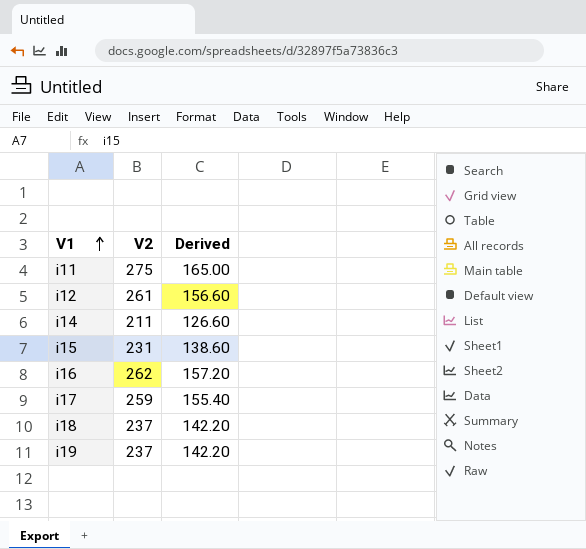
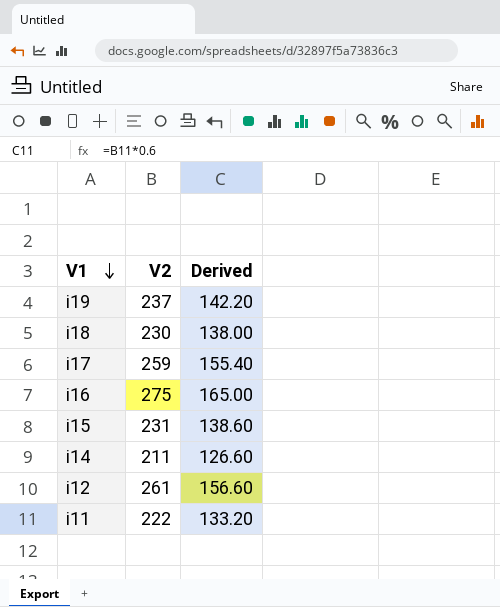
row order: V1 ascending -> V1 descending
i18 | V2: 237 -> 230
i18 | Derived: 142.20 -> 138.00
i16 | V2: 262 -> 275
i16 | Derived: 157.20 -> 165.00
i11 | V2: 275 -> 222
i11 | Derived: 165.00 -> 133.20

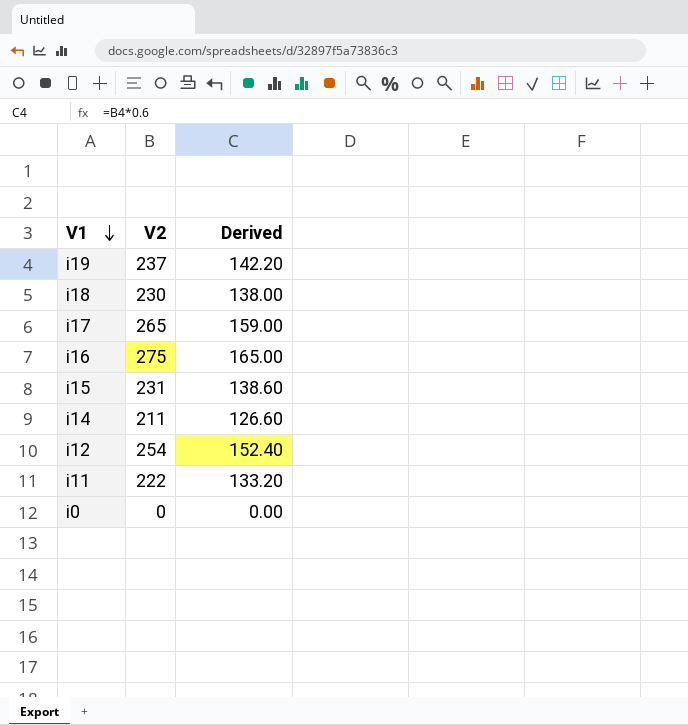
i17 | V2: 259 -> 265
i17 | Derived: 155.40 -> 159.00
i12 | V2: 261 -> 254
i12 | Derived: 156.60 -> 152.40
row i0: none -> 0 | 0.00

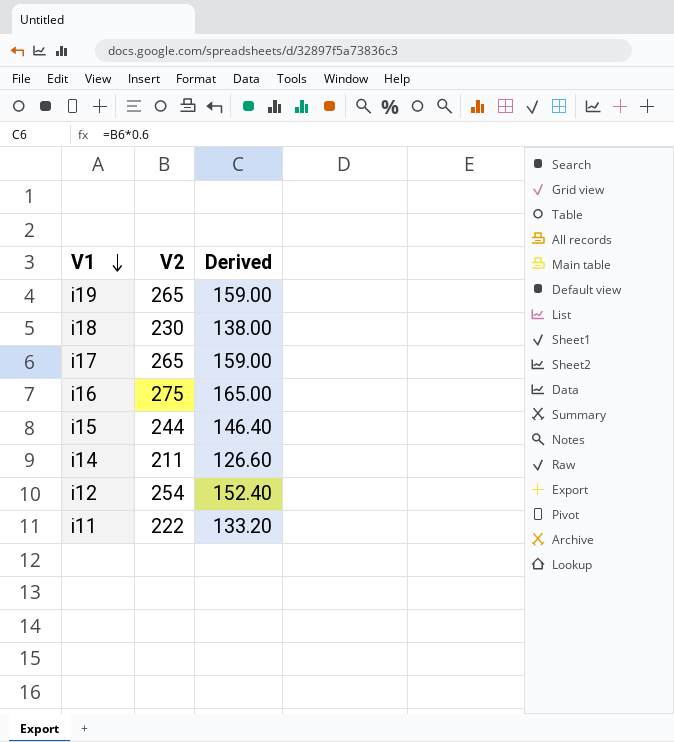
row i0: 0 | 0.00 -> none
i19 | V2: 237 -> 265
i19 | Derived: 142.20 -> 159.00
i15 | V2: 231 -> 244
i15 | Derived: 138.60 -> 146.40

